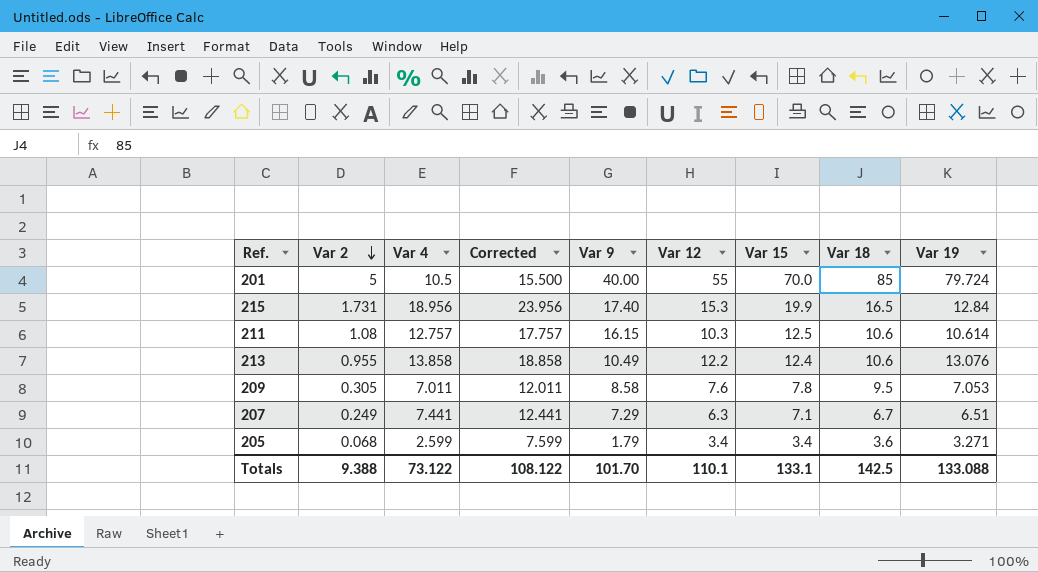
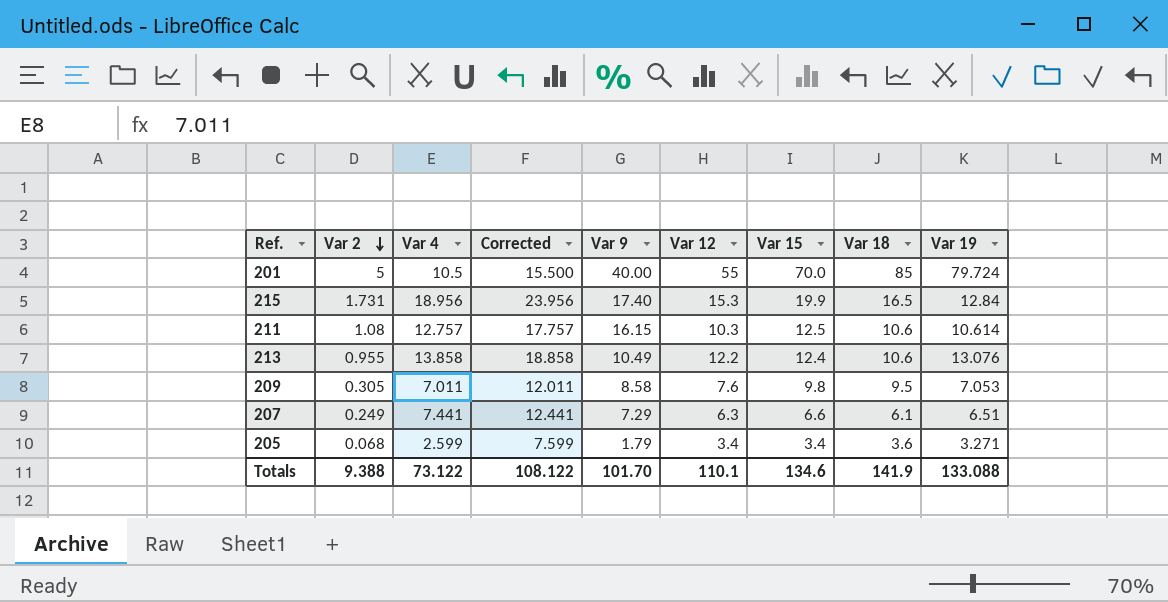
209 | Var 15: 7.8 -> 9.8
207 | Var 15: 7.1 -> 6.6
207 | Var 18: 6.7 -> 6.1
Totals | Var 15: 133.1 -> 134.6
Totals | Var 18: 142.5 -> 141.9

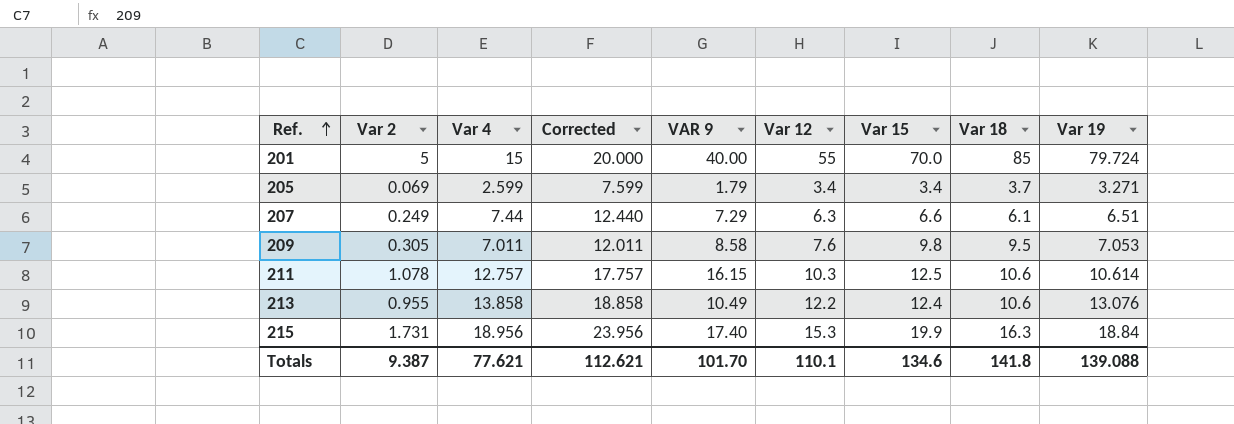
row order: Var 2 descending -> Ref. ascending
column name: Var 9 -> VAR 9
201 | Var 4: 10.5 -> 15
201 | Corrected: 15.500 -> 20.000
205 | Var 2: 0.068 -> 0.069
205 | Var 18: 3.6 -> 3.7
207 | Var 4: 7.441 -> 7.44
207 | Corrected: 12.441 -> 12.440
211 | Var 2: 1.08 -> 1.078
215 | Var 18: 16.5 -> 16.3
215 | Var 19: 12.84 -> 18.84
Totals | Var 2: 9.388 -> 9.387
Totals | Var 4: 73.122 -> 77.621
Totals | Corrected: 108.122 -> 112.621
Totals | Var 18: 141.9 -> 141.8
Totals | Var 19: 133.088 -> 139.088

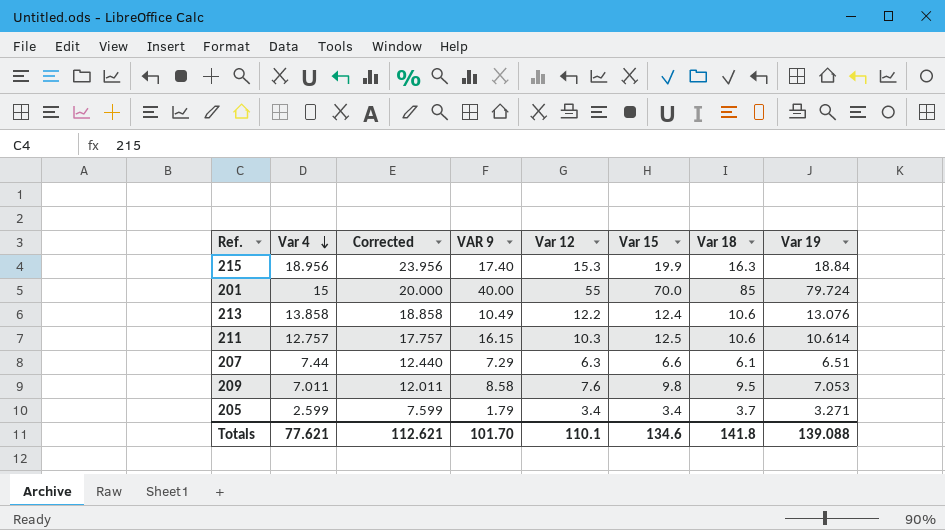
row order: Ref. ascending -> Var 4 descending
column Var 2 | position: 2 -> none

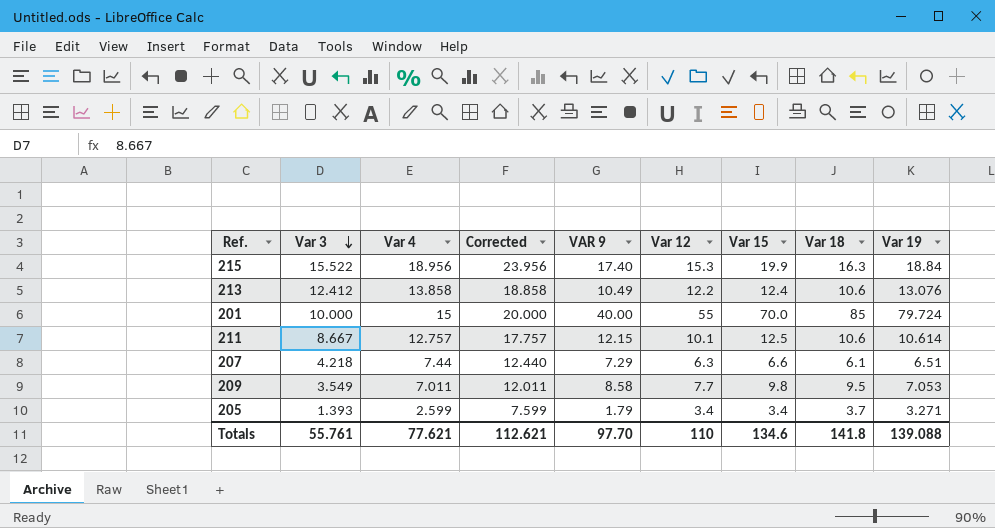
row order: Var 4 descending -> Var 3 descending
column Var 3 | position: none -> 2
211 | VAR 9: 16.15 -> 12.15
211 | Var 12: 10.3 -> 10.1
209 | Var 12: 7.6 -> 7.7
Totals | VAR 9: 101.70 -> 97.70
Totals | Var 12: 110.1 -> 110

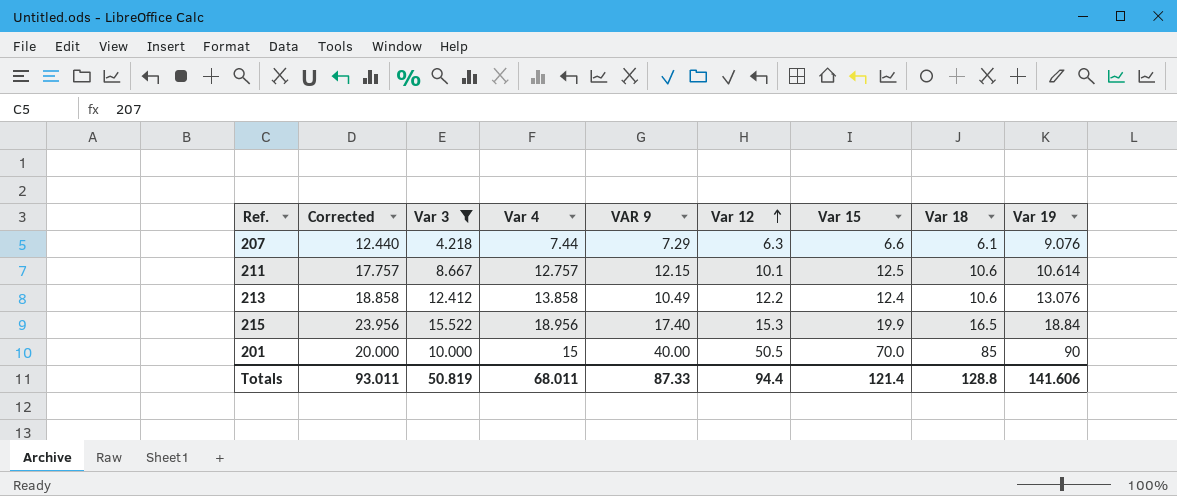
filter: none -> Var 3 >= 4.218
row order: Var 3 descending -> Var 12 ascending
column Corrected | position: 4 -> 2
207 | Var 19: 6.51 -> 9.076
215 | Var 18: 16.3 -> 16.5
201 | Var 12: 55 -> 50.5
201 | Var 19: 79.724 -> 90
Totals | Corrected: 112.621 -> 93.011
Totals | Var 3: 55.761 -> 50.819
Totals | Var 4: 77.621 -> 68.011
Totals | VAR 9: 97.70 -> 87.33
Totals | Var 12: 110 -> 94.4
Totals | Var 15: 134.6 -> 121.4
Totals | Var 18: 141.8 -> 128.8
Totals | Var 19: 139.088 -> 141.606

